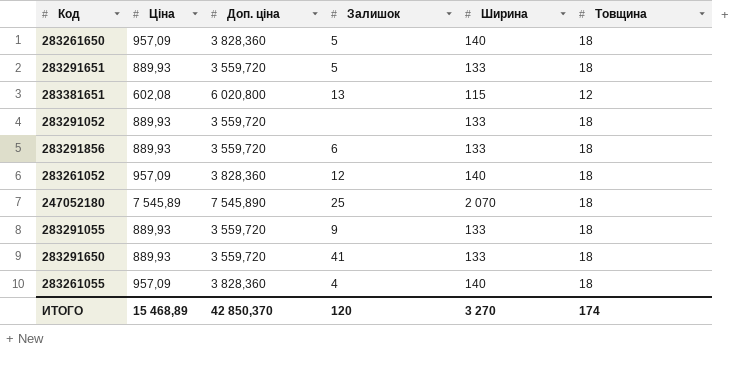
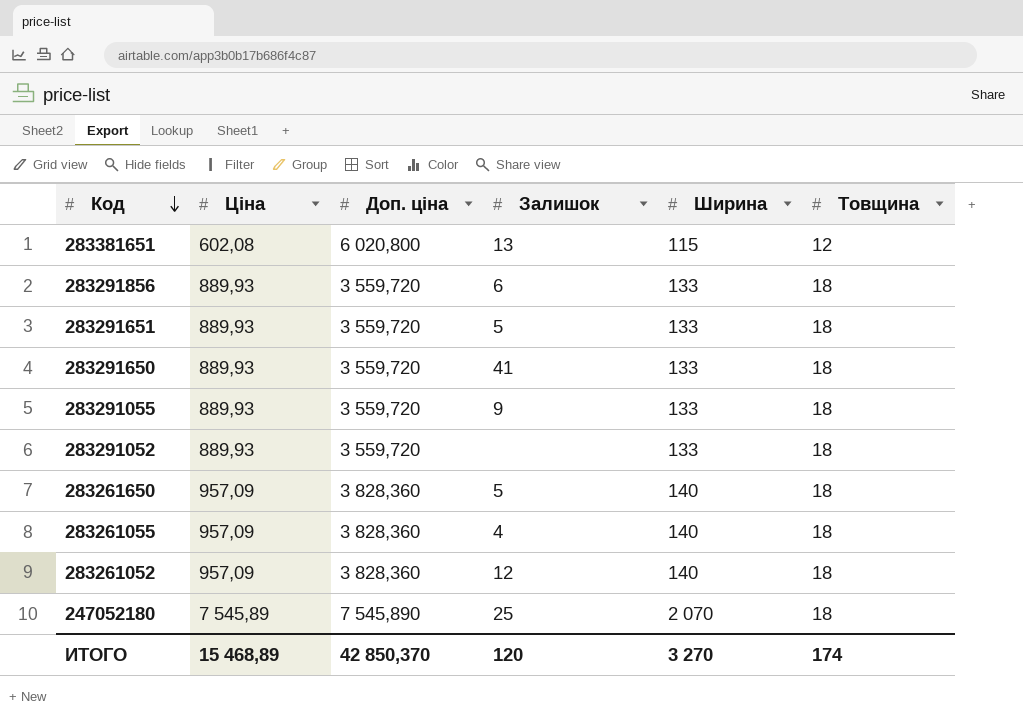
row order: none -> Код descending

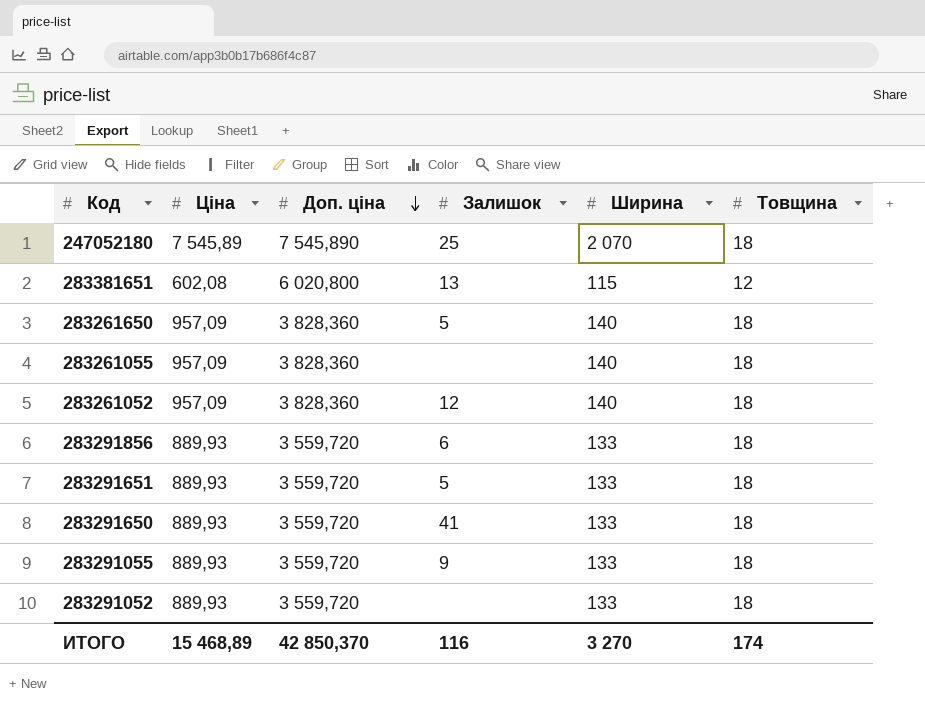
row order: Код descending -> Доп. ціна descending
283261055 | Залишок: 4 -> none
ИТОГО | Залишок: 120 -> 116

